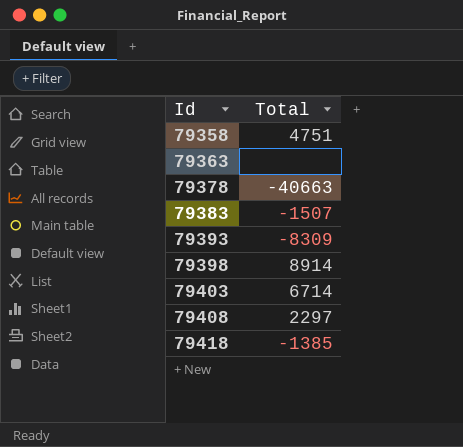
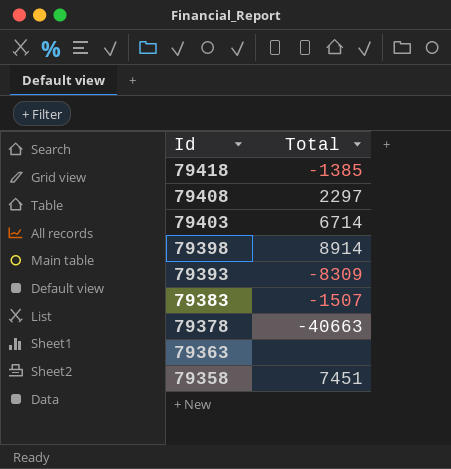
row order: Id ascending -> Id descending
79358 | Total: 4751 -> 7451

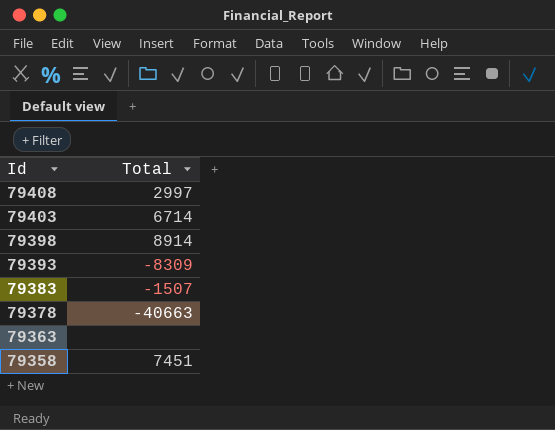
row 79418: -1385 -> none
79408 | Total: 2297 -> 2997

